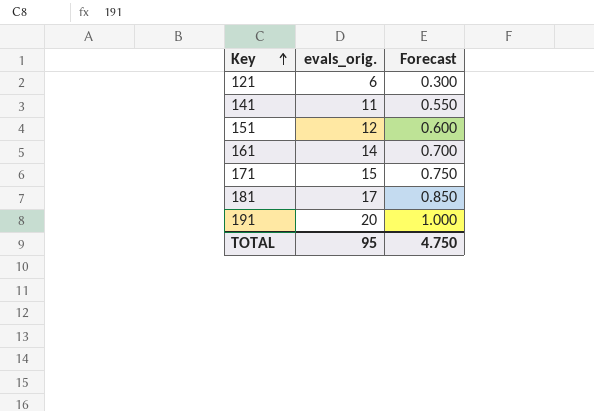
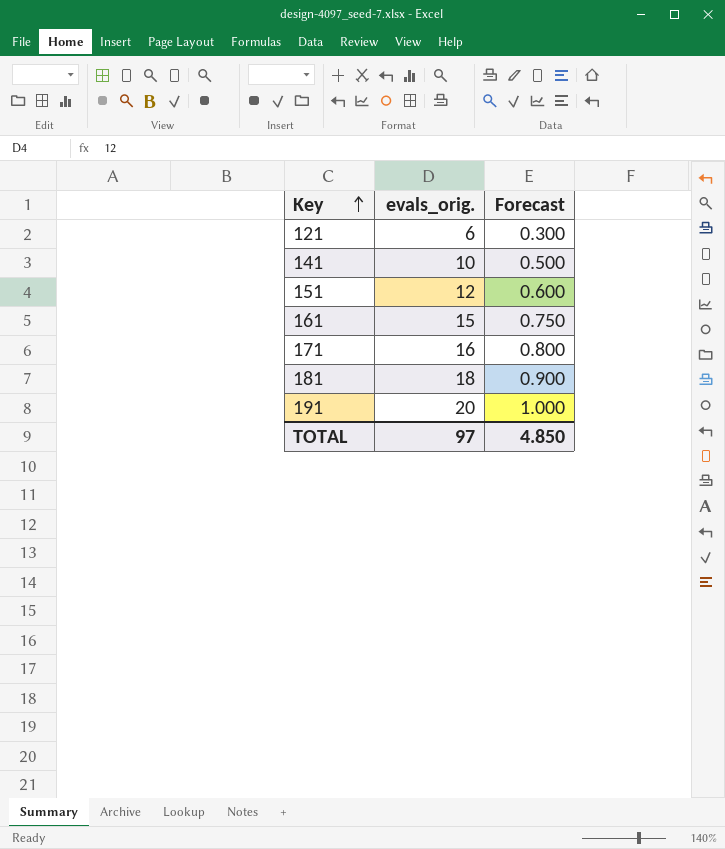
141 | evals_orig.: 11 -> 10
141 | Forecast: 0.550 -> 0.500
161 | evals_orig.: 14 -> 15
161 | Forecast: 0.700 -> 0.750
171 | evals_orig.: 15 -> 16
171 | Forecast: 0.750 -> 0.800
181 | evals_orig.: 17 -> 18
181 | Forecast: 0.850 -> 0.900
TOTAL | evals_orig.: 95 -> 97
TOTAL | Forecast: 4.750 -> 4.850

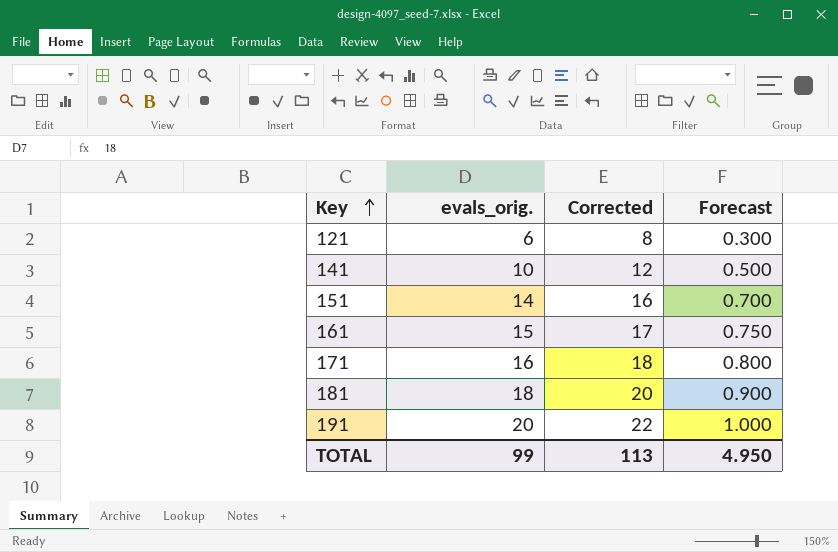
column Corrected | formula: none -> [evals_orig.] + 2
151 | evals_orig.: 12 -> 14
151 | Forecast: 0.600 -> 0.700
TOTAL | evals_orig.: 97 -> 99
TOTAL | Forecast: 4.850 -> 4.950

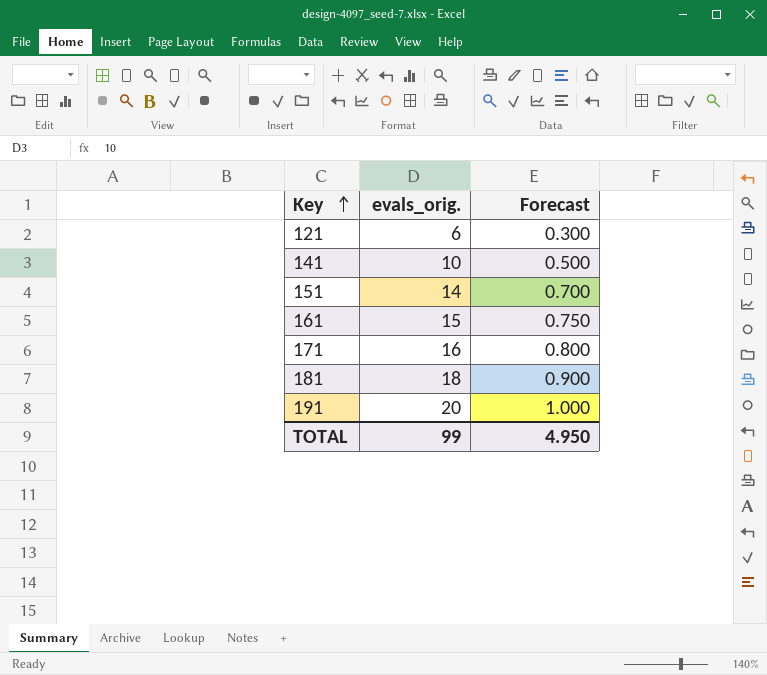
column Corrected | formula: [evals_orig.] + 2 -> none

